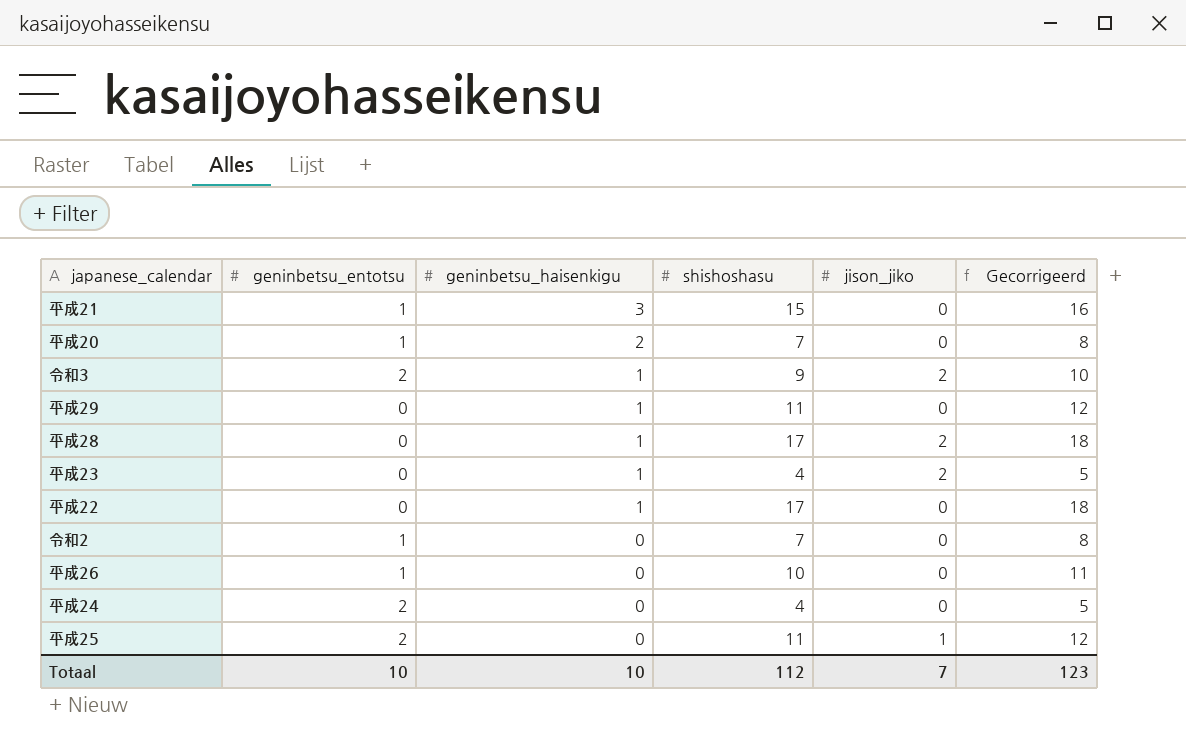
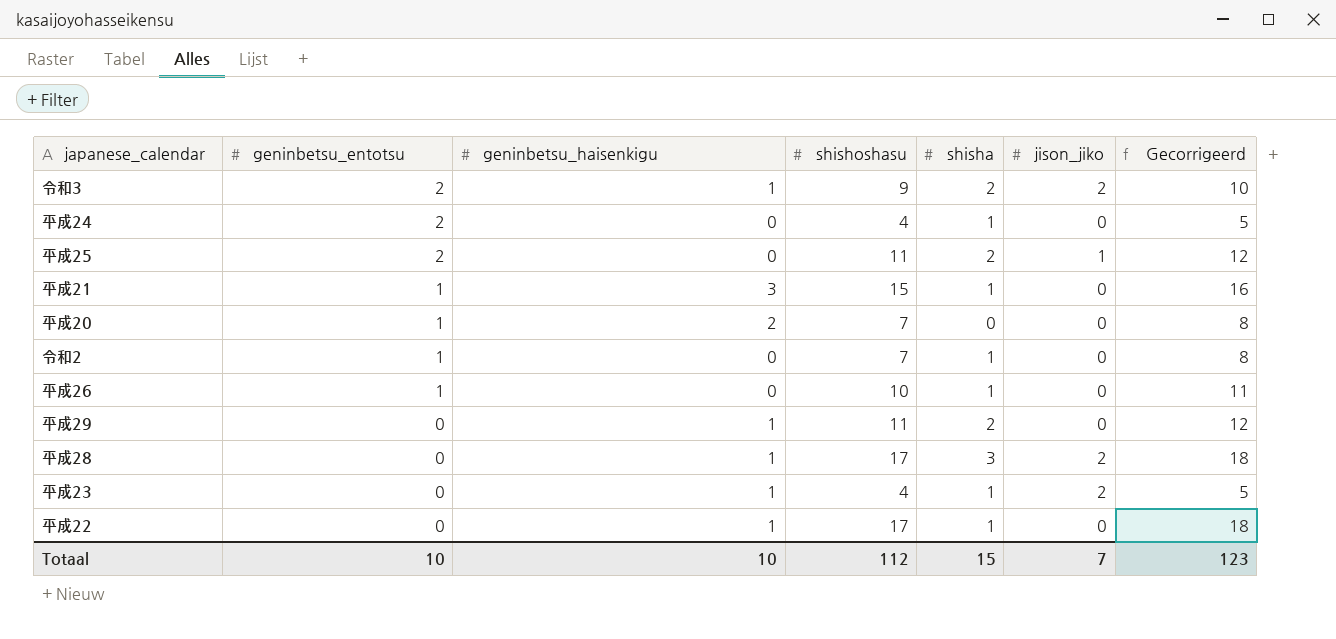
row order: geninbetsu_haisenkigu descending -> geninbetsu_entotsu descending
column shisha | position: none -> 5

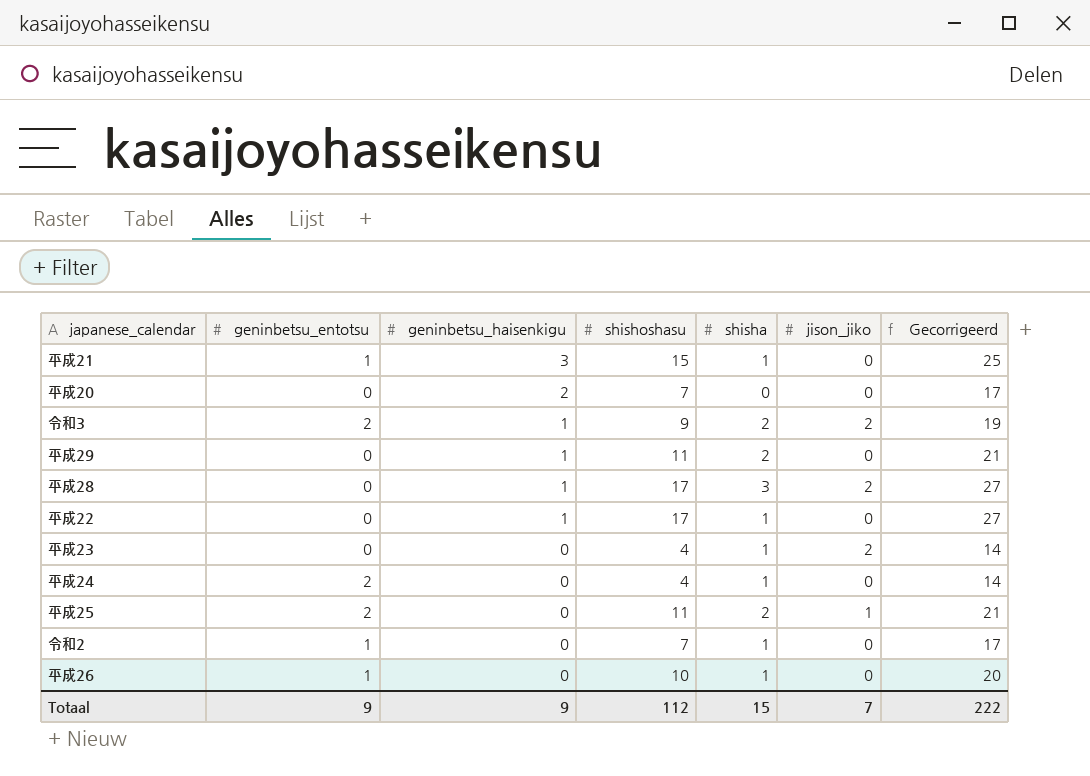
row order: geninbetsu_entotsu descending -> geninbetsu_haisenkigu descending
column Gecorrigeerd | formula: [shishoshasu] + 1 -> [shishoshasu] + 10
平成20 | geninbetsu_entotsu: 1 -> 0
平成23 | geninbetsu_haisenkigu: 1 -> 0
Totaal | geninbetsu_entotsu: 10 -> 9
Totaal | geninbetsu_haisenkigu: 10 -> 9
Totaal | Gecorrigeerd: 123 -> 222

